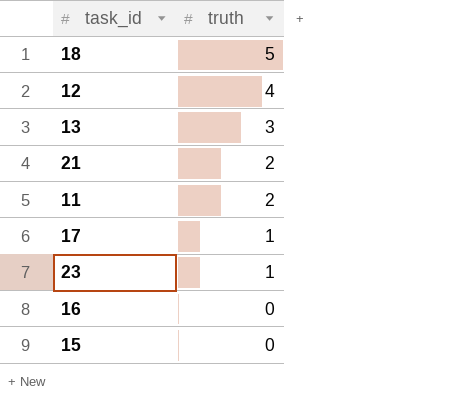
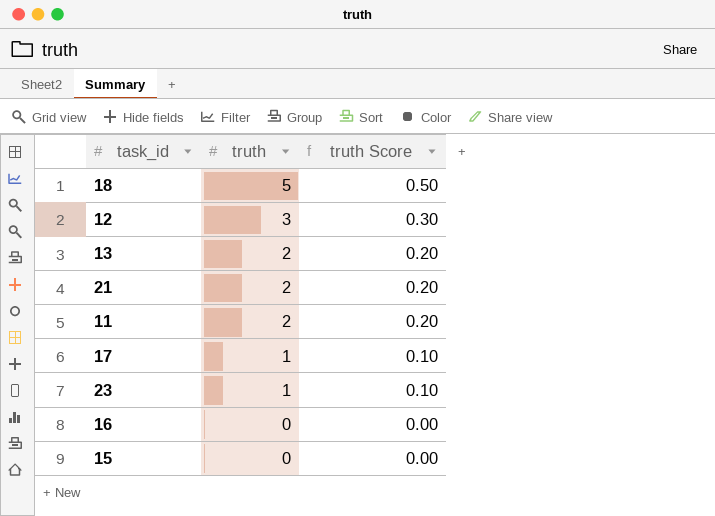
column truth Score | formula: none -> [truth] * 0.1
12 | truth: 4 -> 3
13 | truth: 3 -> 2

